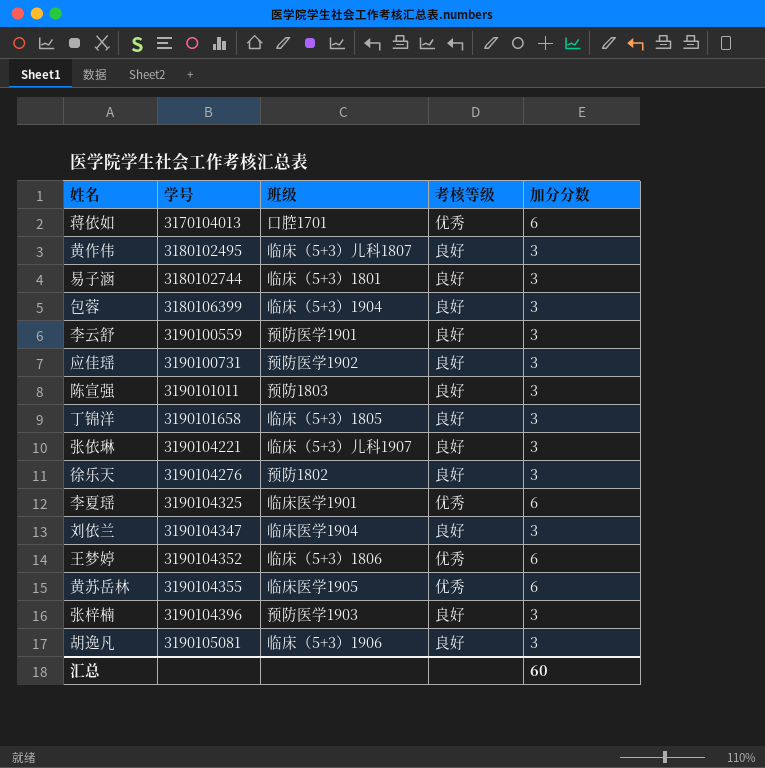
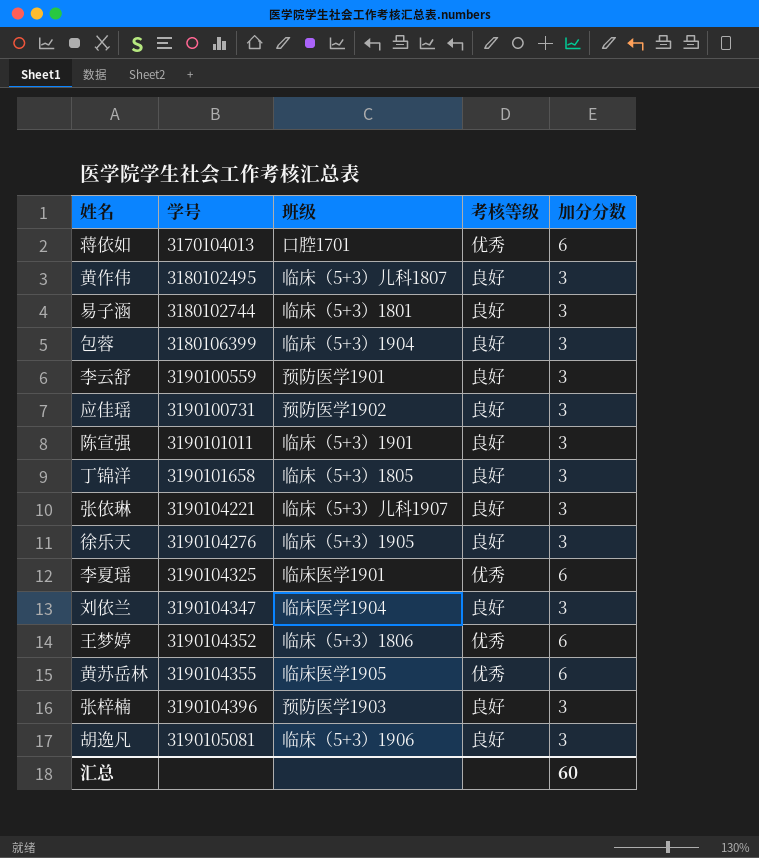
陈宣强 | 班级: 预防1803 -> 临床（5+3）1901
徐乐天 | 班级: 预防1802 -> 临床（5+3）1905

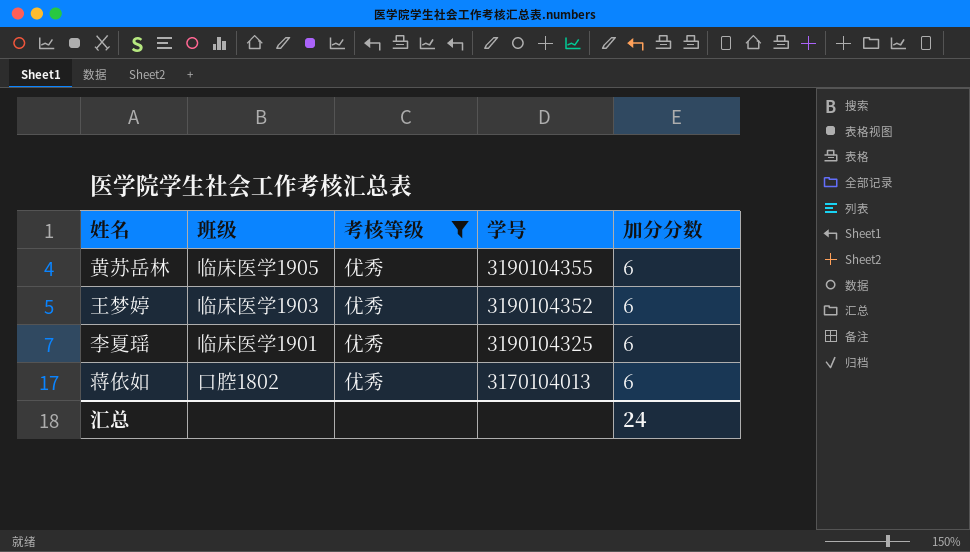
filter: none -> 考核等级 = 优秀
row order: 学号 ascending -> 学号 descending
column 学号 | position: 2 -> 4
王梦婷 | 班级: 临床（5+3）1806 -> 临床医学1903
蒋依如 | 班级: 口腔1701 -> 口腔1802
汇总 | 加分分数: 60 -> 24

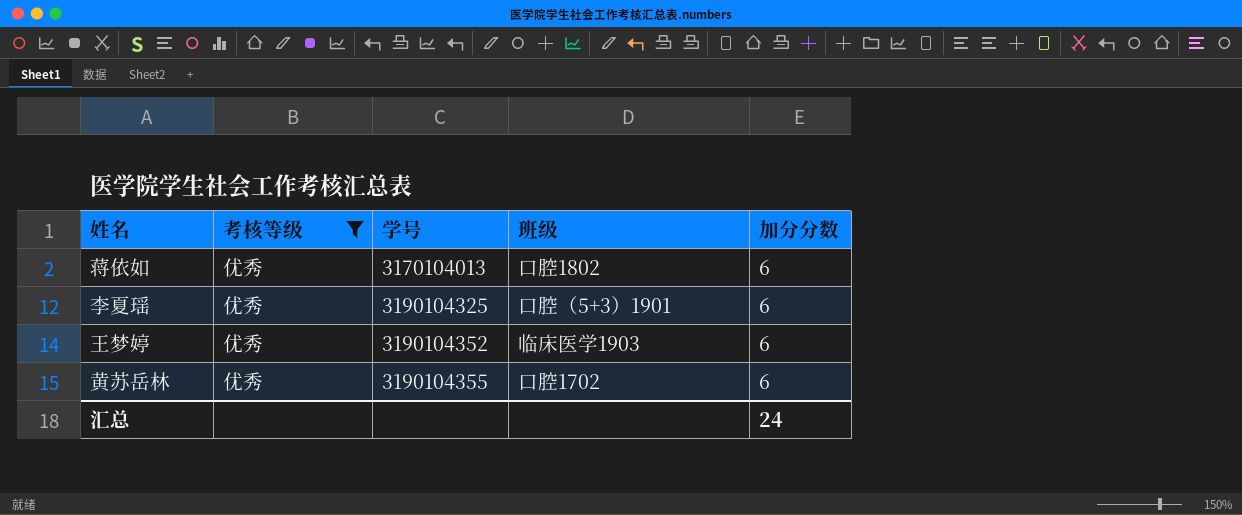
row order: 学号 descending -> 学号 ascending
column 班级 | position: 2 -> 4
李夏瑶 | 班级: 临床医学1901 -> 口腔（5+3）1901
黄苏岳林 | 班级: 临床医学1905 -> 口腔1702

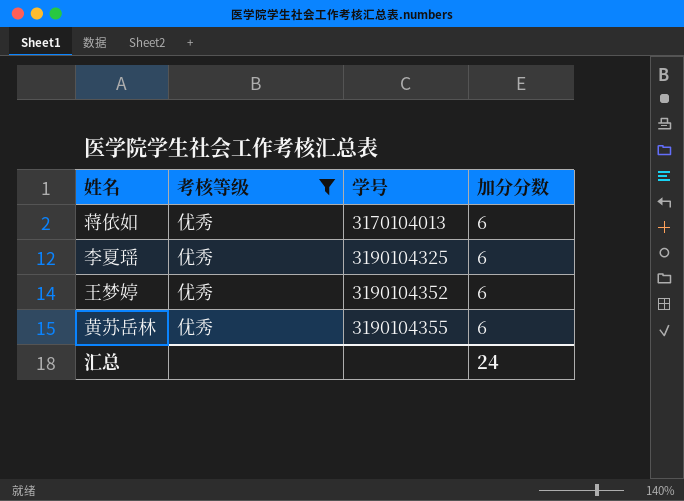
column 班级 | position: 4 -> none

